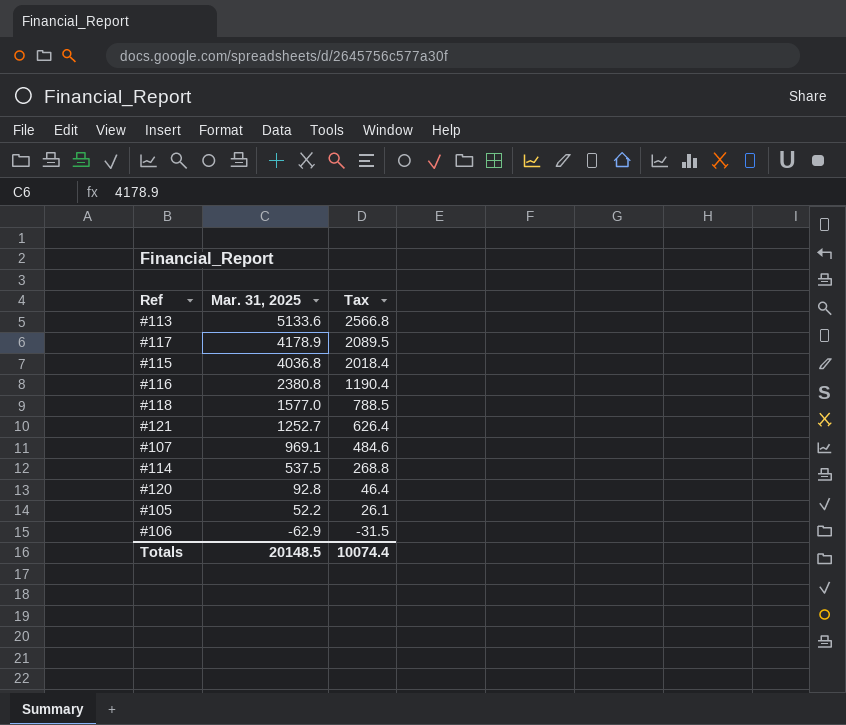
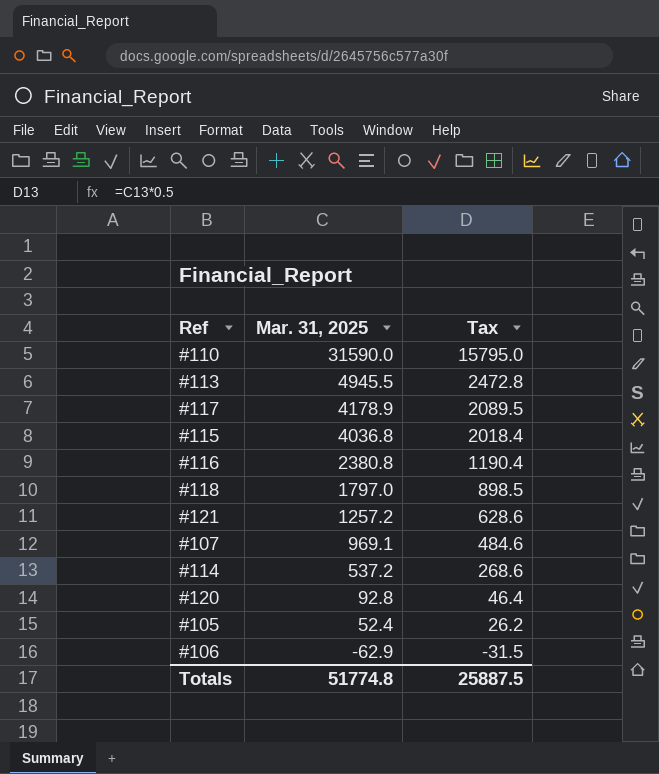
row #110: none -> 31590.0 | 15795.0
#113 | Mar. 31, 2025: 5133.6 -> 4945.5
#113 | Tax: 2566.8 -> 2472.8
#118 | Mar. 31, 2025: 1577.0 -> 1797.0
#118 | Tax: 788.5 -> 898.5
#121 | Mar. 31, 2025: 1252.7 -> 1257.2
#121 | Tax: 626.4 -> 628.6
#114 | Mar. 31, 2025: 537.5 -> 537.2
#114 | Tax: 268.8 -> 268.6
#105 | Mar. 31, 2025: 52.2 -> 52.4
#105 | Tax: 26.1 -> 26.2
Totals | Mar. 31, 2025: 20148.5 -> 51774.8
Totals | Tax: 10074.4 -> 25887.5

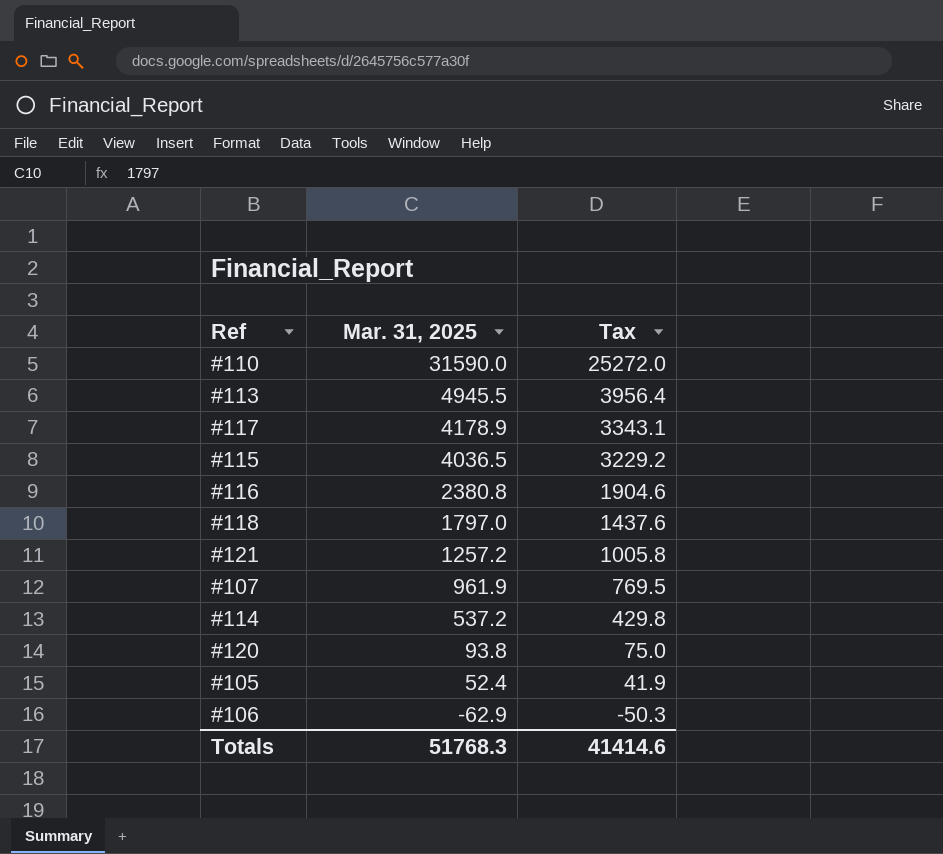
column Tax | formula: [Mar. 31, 2025] * 0.5 -> [Mar. 31, 2025] * 0.8
#115 | Mar. 31, 2025: 4036.8 -> 4036.5
#107 | Mar. 31, 2025: 969.1 -> 961.9
#120 | Mar. 31, 2025: 92.8 -> 93.8
Totals | Mar. 31, 2025: 51774.8 -> 51768.3
Totals | Tax: 25887.5 -> 41414.6

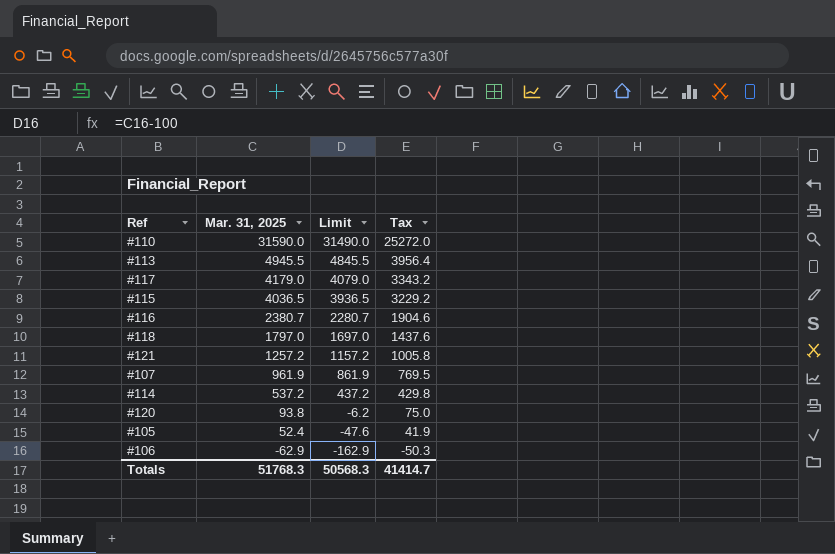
column Limit | formula: none -> [Mar. 31, 2025] - 100
#117 | Mar. 31, 2025: 4178.9 -> 4179.0
#117 | Tax: 3343.1 -> 3343.2
#116 | Mar. 31, 2025: 2380.8 -> 2380.7
Totals | Tax: 41414.6 -> 41414.7

